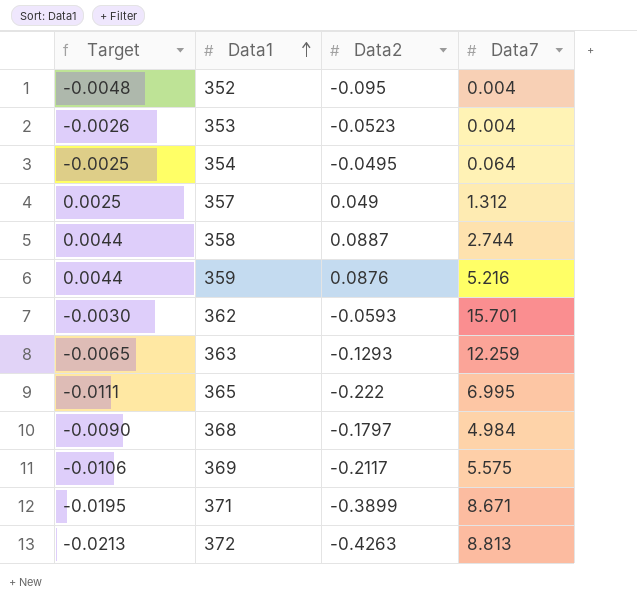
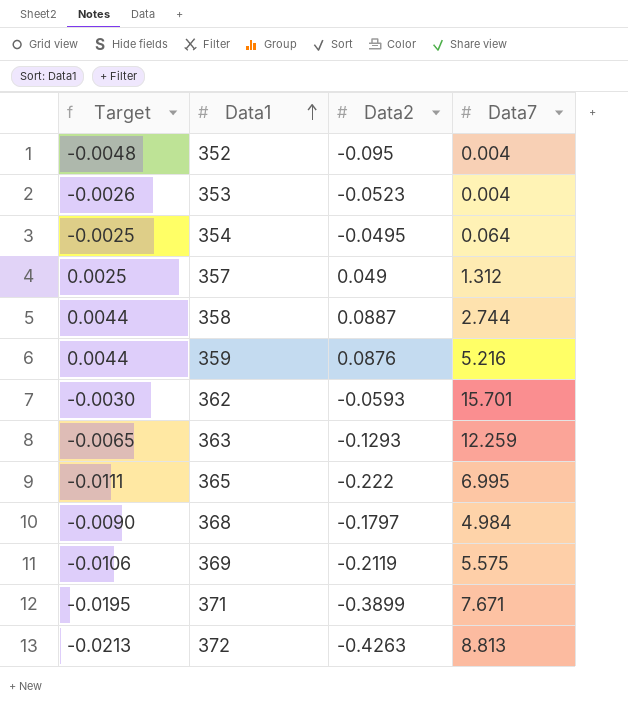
369 | Data2: -0.2117 -> -0.2119
371 | Data7: 8.671 -> 7.671

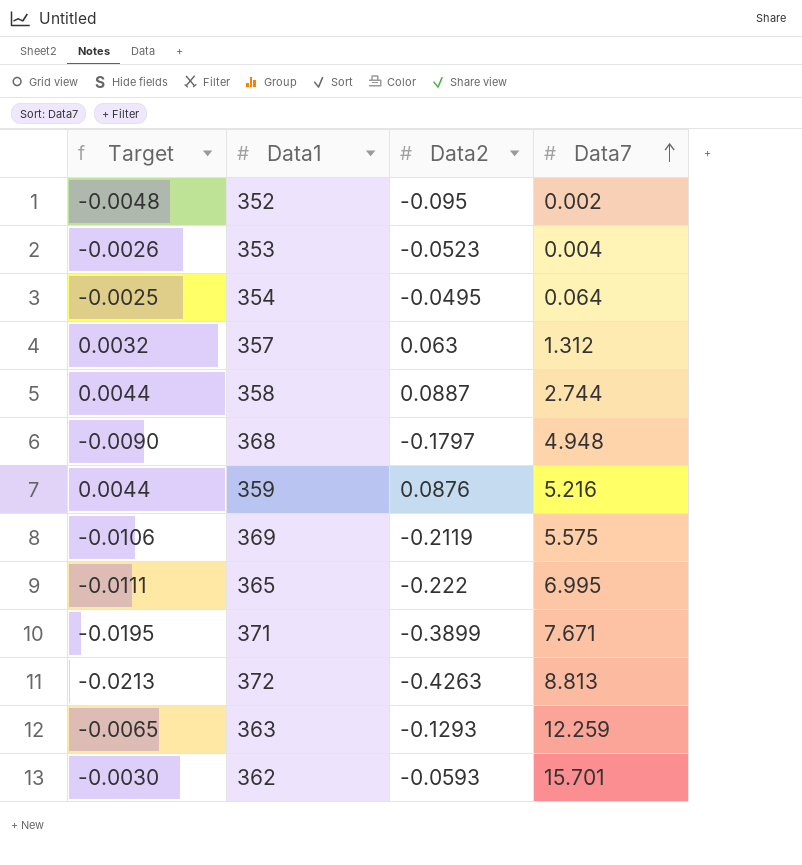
row order: Data1 ascending -> Data7 ascending
352 | Data7: 0.004 -> 0.002
357 | Target: 0.0025 -> 0.0032
357 | Data2: 0.049 -> 0.063
368 | Data7: 4.984 -> 4.948

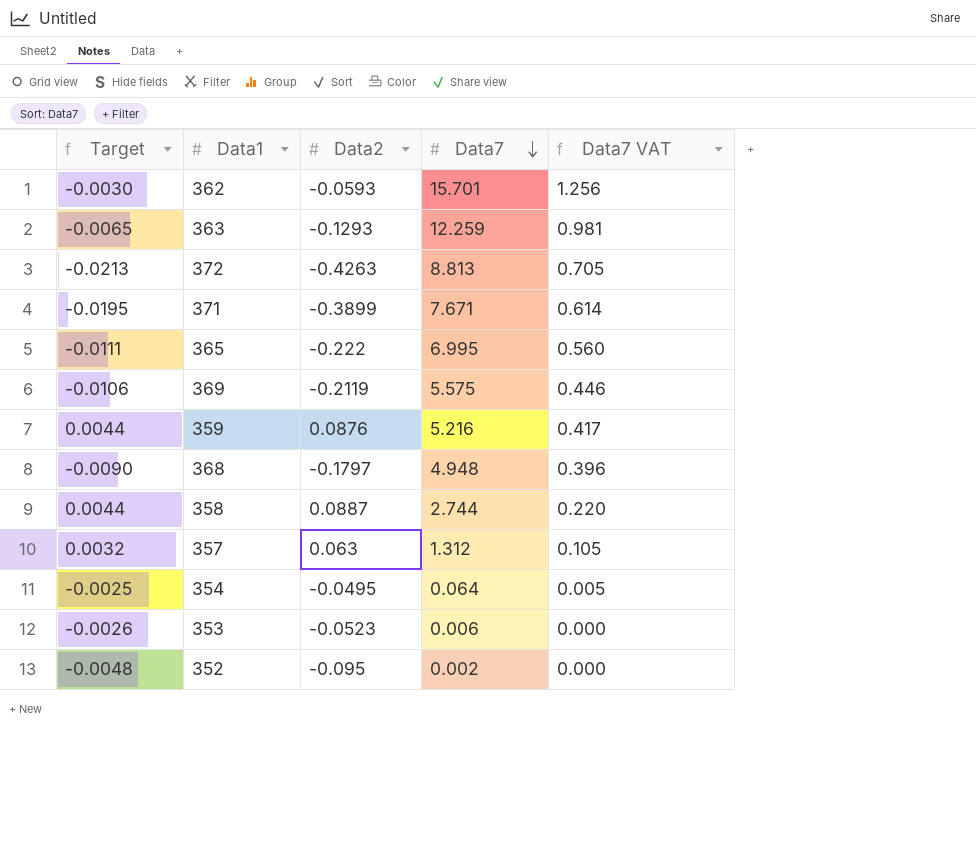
row order: Data7 ascending -> Data7 descending
column Data7 VAT | formula: none -> [Data7] * 0.08
353 | Data7: 0.004 -> 0.006

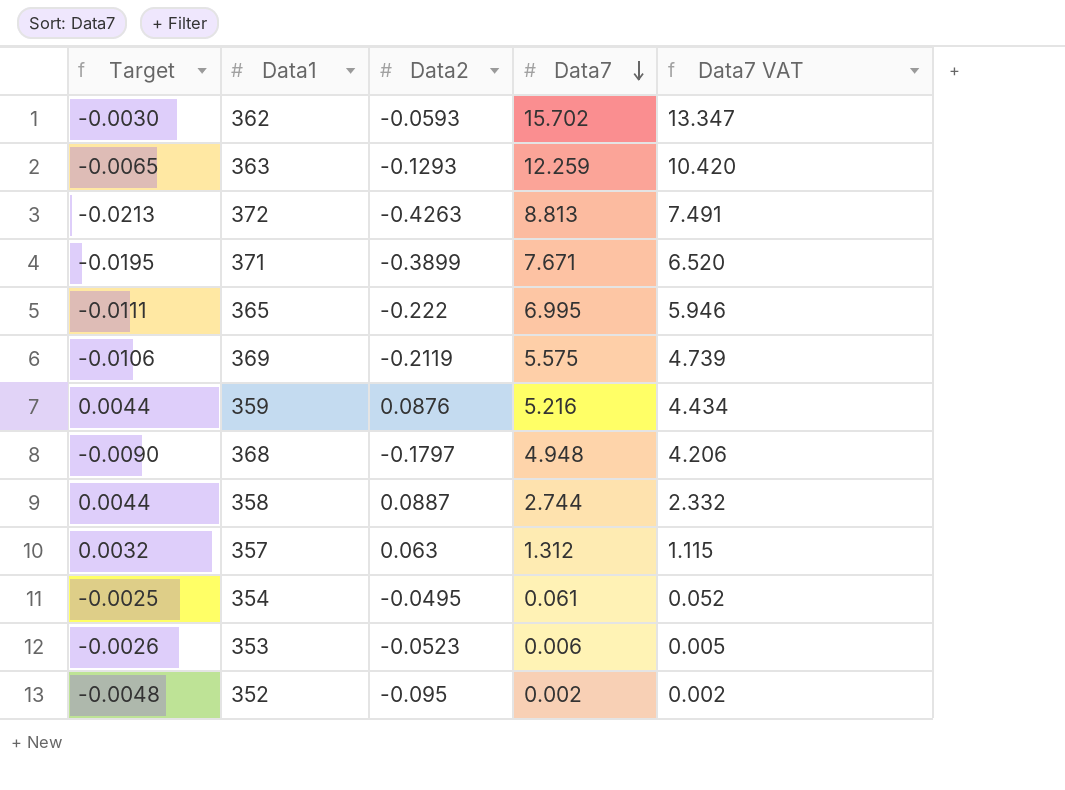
column Data7 VAT | formula: [Data7] * 0.08 -> [Data7] * 0.85
362 | Data7: 15.701 -> 15.702
354 | Data7: 0.064 -> 0.061

